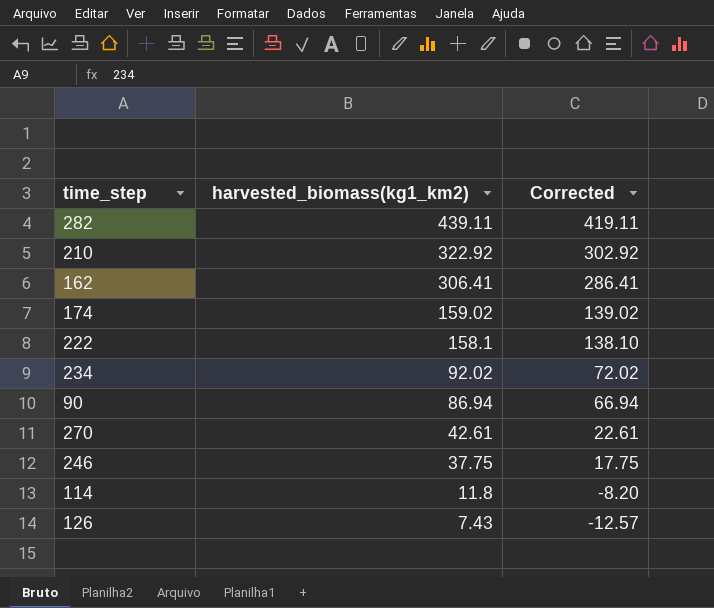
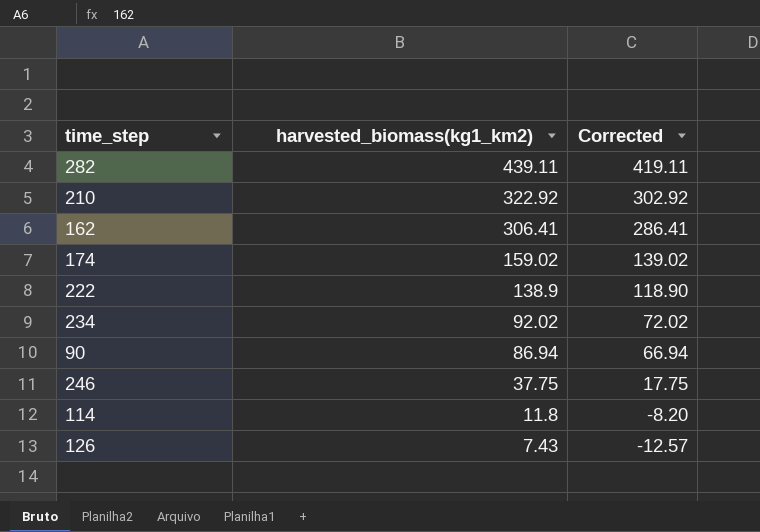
row 270: 42.61 | 22.61 -> none
222 | harvested_biomass(kg1_km2): 158.1 -> 138.9
222 | Corrected: 138.10 -> 118.90

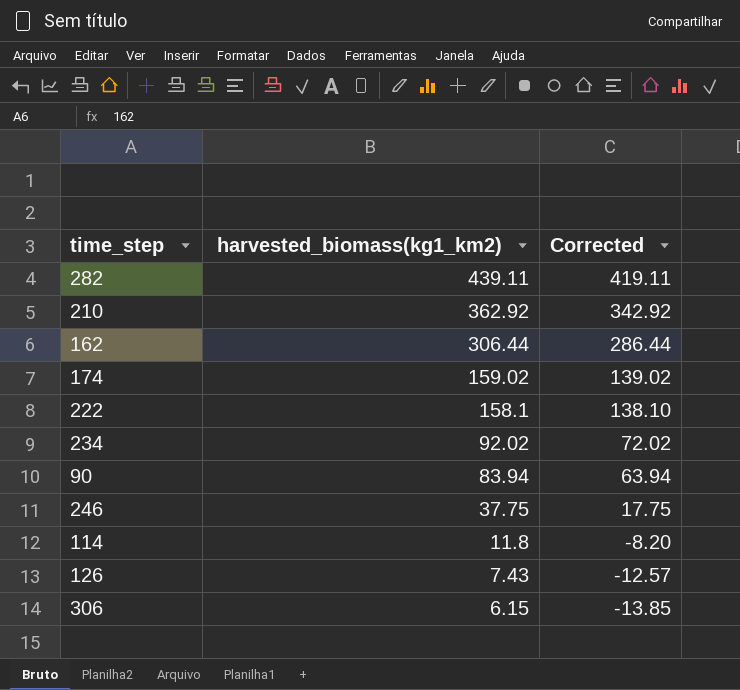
210 | harvested_biomass(kg1_km2): 322.92 -> 362.92
210 | Corrected: 302.92 -> 342.92
162 | harvested_biomass(kg1_km2): 306.41 -> 306.44
162 | Corrected: 286.41 -> 286.44
222 | harvested_biomass(kg1_km2): 138.9 -> 158.1
222 | Corrected: 118.90 -> 138.10
90 | harvested_biomass(kg1_km2): 86.94 -> 83.94
90 | Corrected: 66.94 -> 63.94
row 306: none -> 6.15 | -13.85

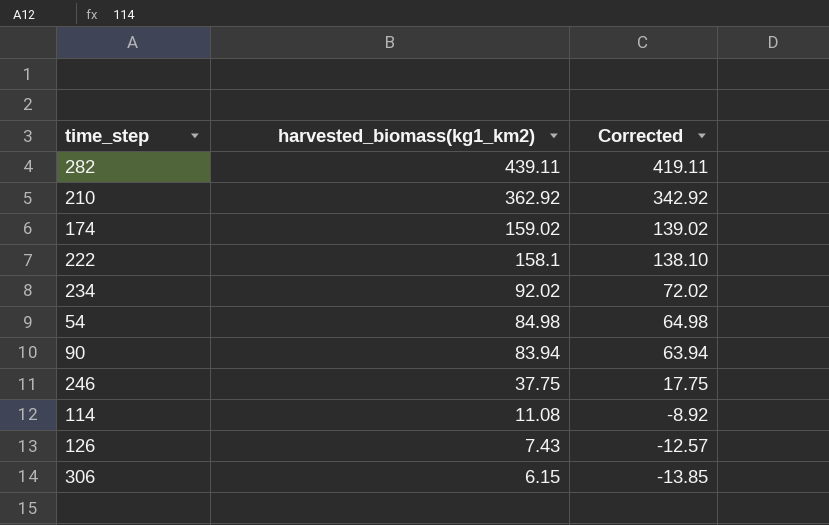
row 162: 306.44 | 286.44 -> none
row 54: none -> 84.98 | 64.98
114 | harvested_biomass(kg1_km2): 11.8 -> 11.08
114 | Corrected: -8.20 -> -8.92

